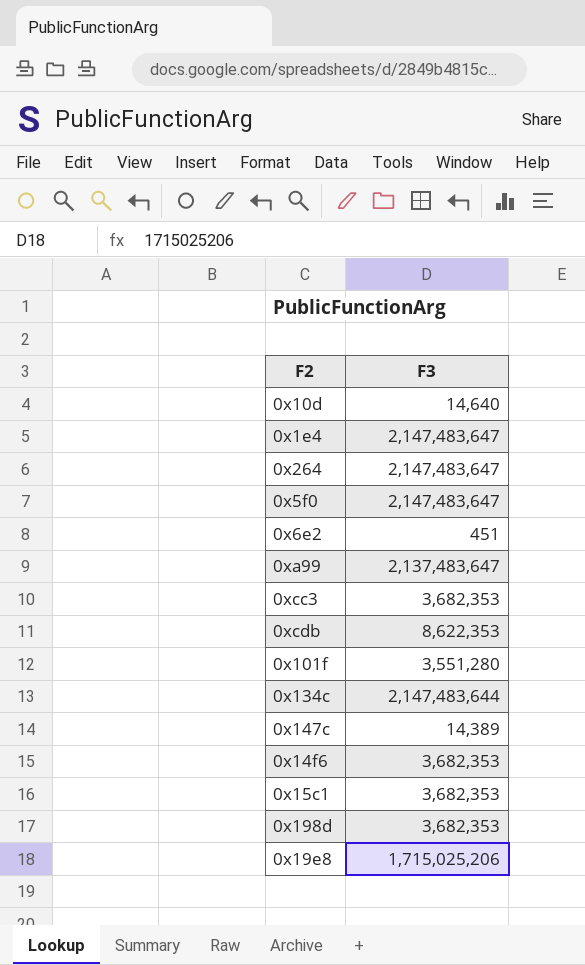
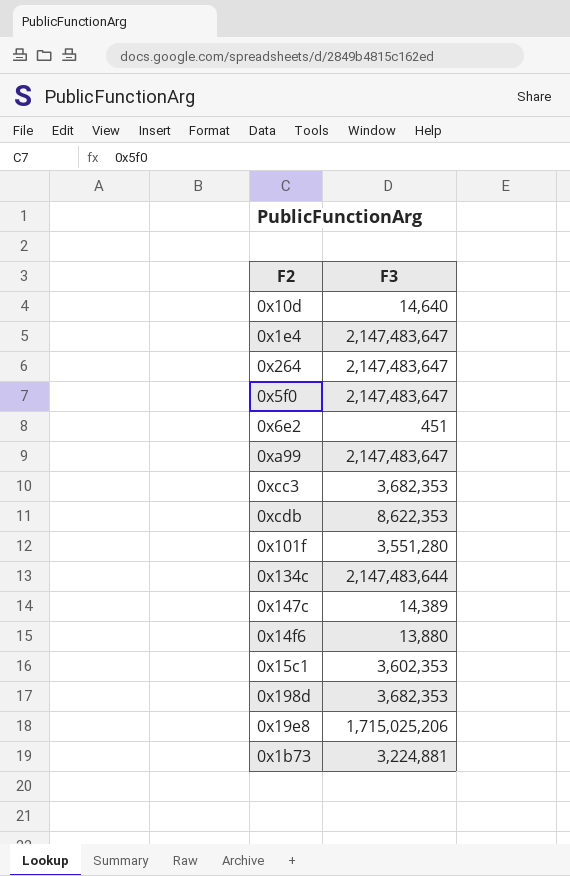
0xa99 | F3: 2,137,483,647 -> 2,147,483,647
0x14f6 | F3: 3,682,353 -> 13,880
0x15c1 | F3: 3,682,353 -> 3,602,353
row 0x1b73: none -> 3,224,881

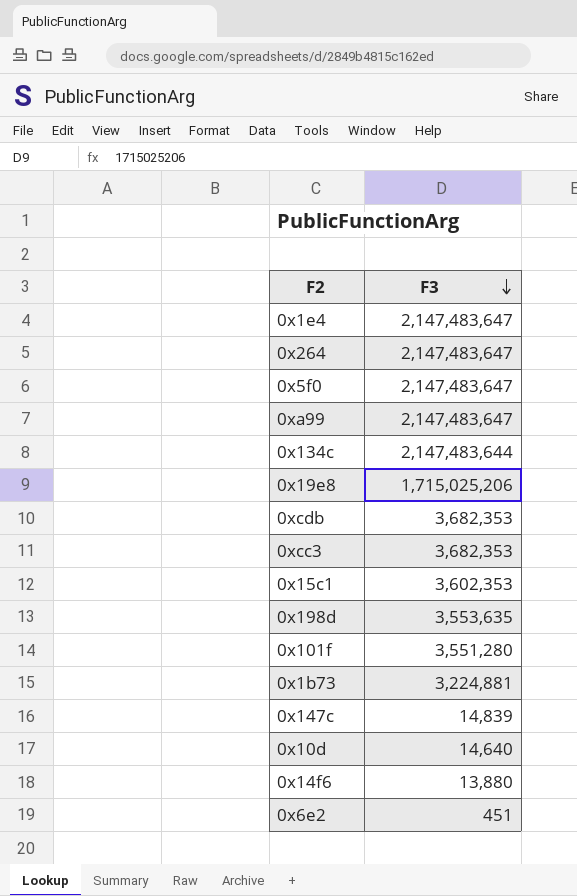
row order: none -> F3 descending
0xcdb | F3: 8,622,353 -> 3,682,353
0x198d | F3: 3,682,353 -> 3,553,635
0x147c | F3: 14,389 -> 14,839

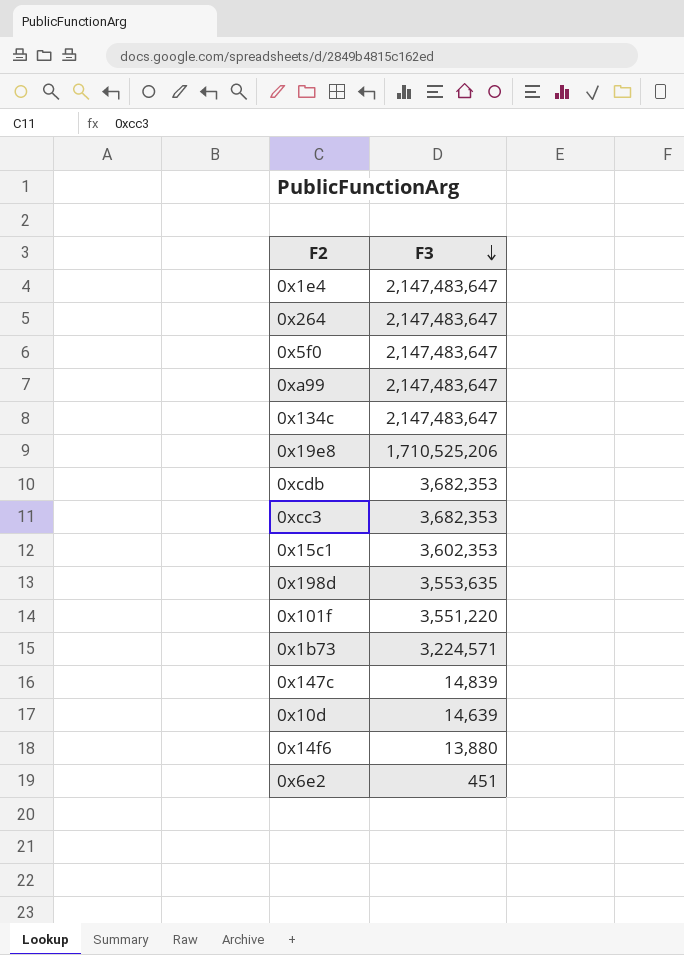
0x134c | F3: 2,147,483,644 -> 2,147,483,647
0x19e8 | F3: 1,715,025,206 -> 1,710,525,206
0x101f | F3: 3,551,280 -> 3,551,220
0x1b73 | F3: 3,224,881 -> 3,224,571
0x10d | F3: 14,640 -> 14,639

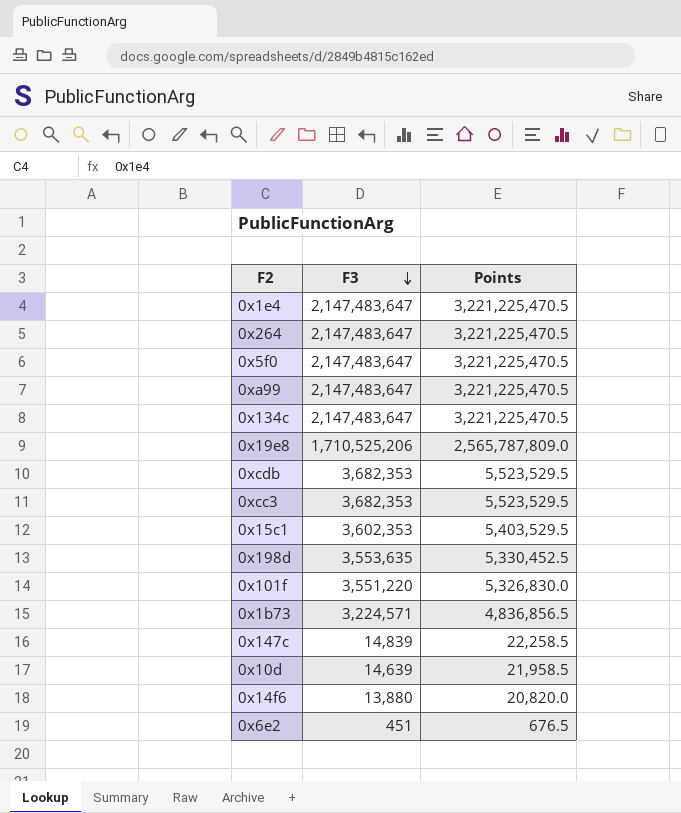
column Points | formula: none -> [F3] * 1.5

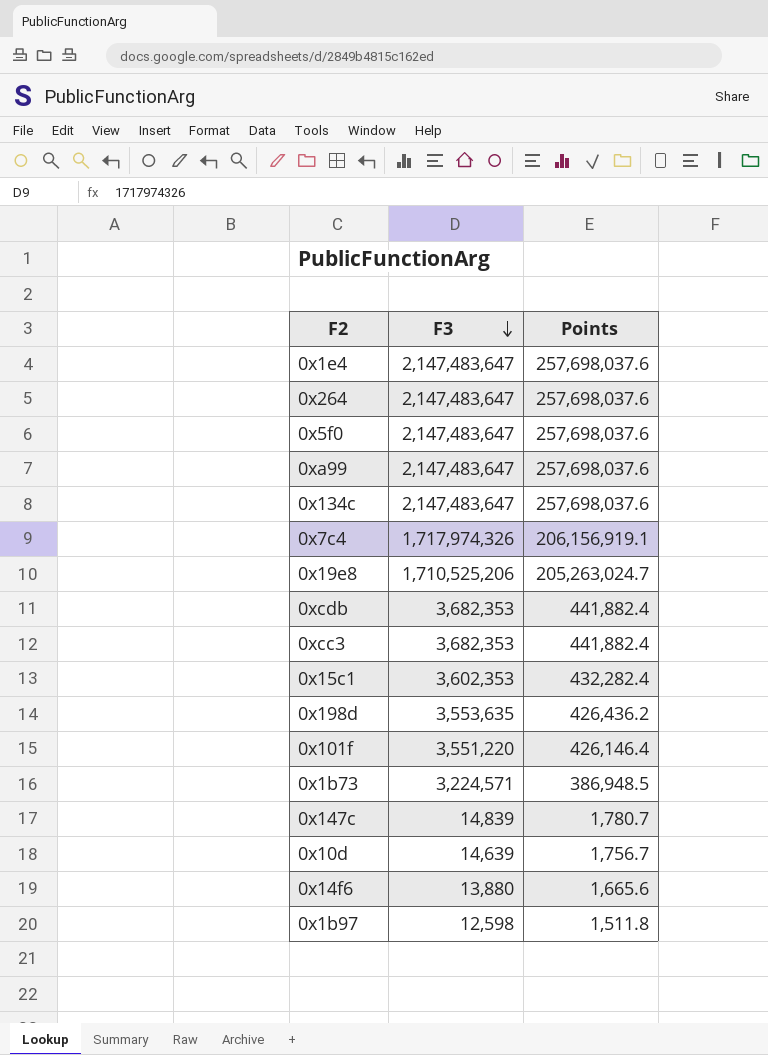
column Points | formula: [F3] * 1.5 -> [F3] * 0.12
row 0x6e2: 451 | 676.5 -> none
row 0x7c4: none -> 1,717,974,326 | 206,156,919.1
row 0x1b97: none -> 12,598 | 1,511.8

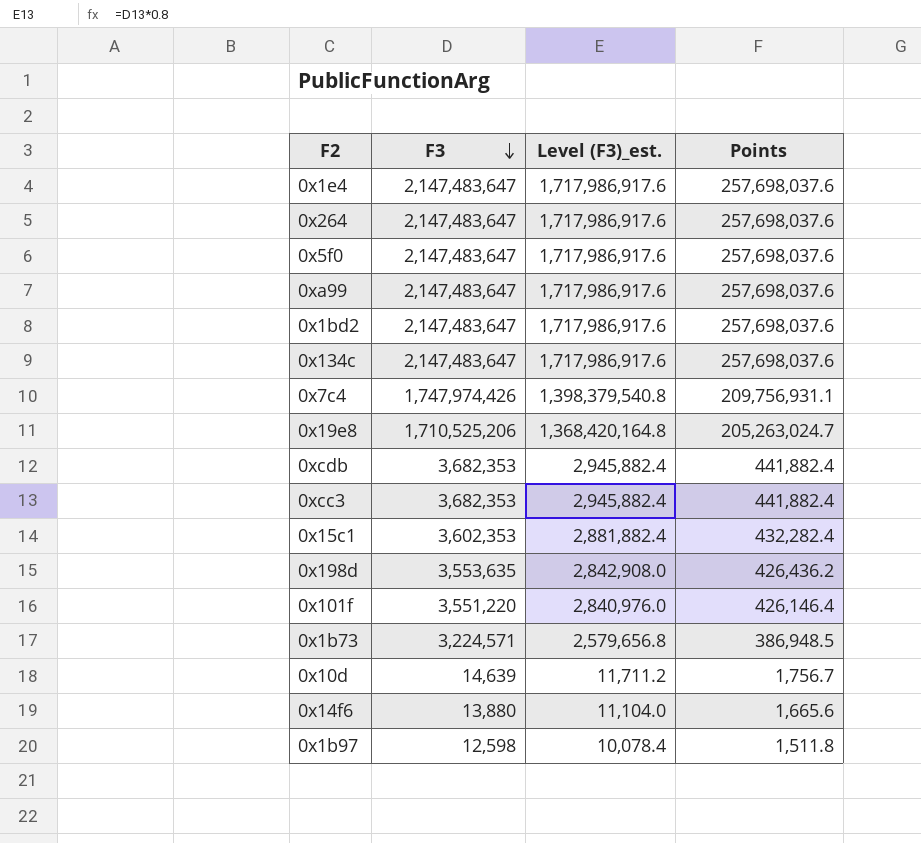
column Level (F3)_est. | formula: none -> [F3] * 0.8
row 0x147c: 14,839 | 1,780.7 -> none
row 0x1bd2: none -> 2,147,483,647 | 1,717,986,917.6 | 257,698,037.6
0x7c4 | F3: 1,717,974,326 -> 1,747,974,426
0x7c4 | Points: 206,156,919.1 -> 209,756,931.1

